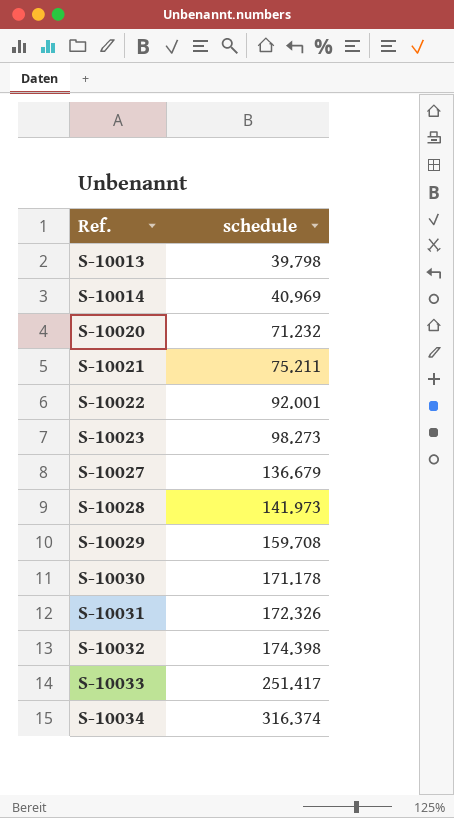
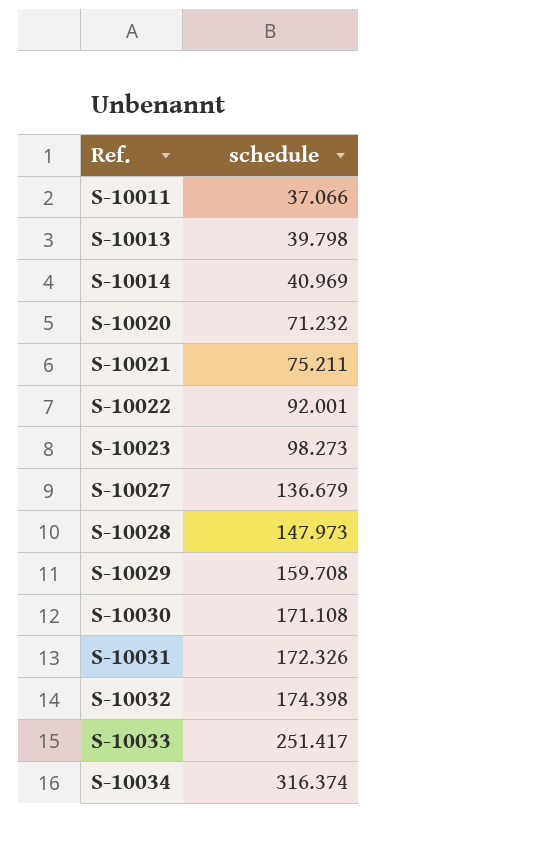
row S-10011: none -> 37.066
S-10028 | schedule: 141.973 -> 147.973
S-10030 | schedule: 171.178 -> 171.108

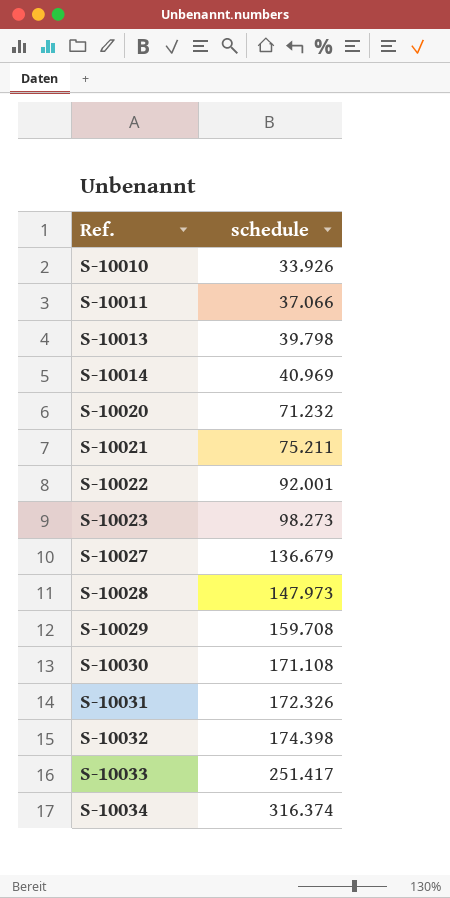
row S-10010: none -> 33.926

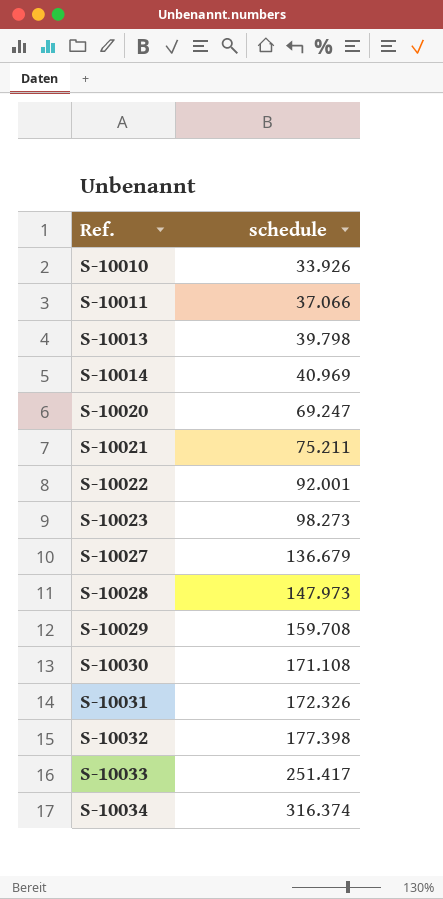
S-10020 | schedule: 71.232 -> 69.247
S-10032 | schedule: 174.398 -> 177.398

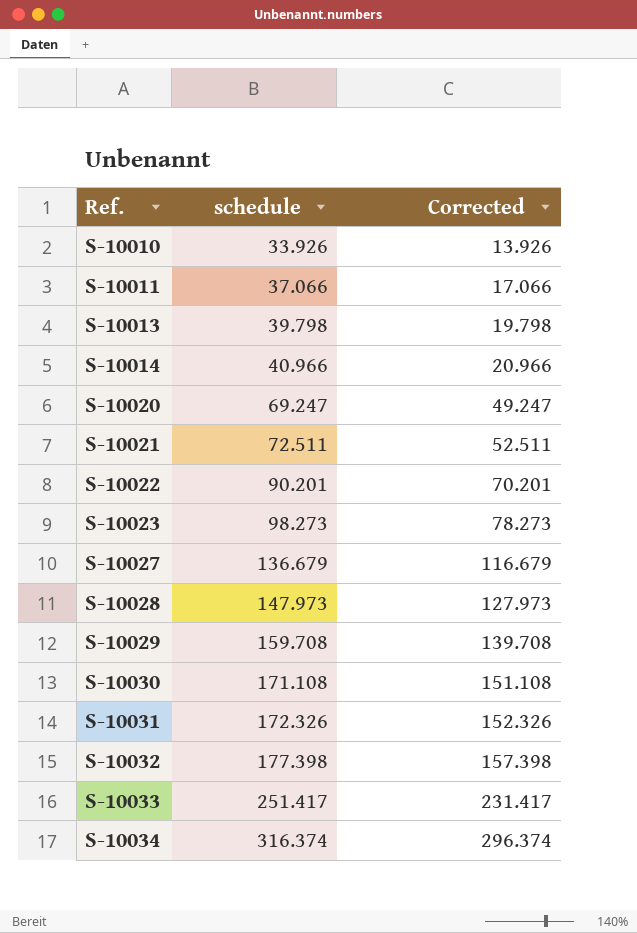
column Corrected | formula: none -> [schedule] - 20
S-10014 | schedule: 40.969 -> 40.966
S-10021 | schedule: 75.211 -> 72.511
S-10022 | schedule: 92.001 -> 90.201

